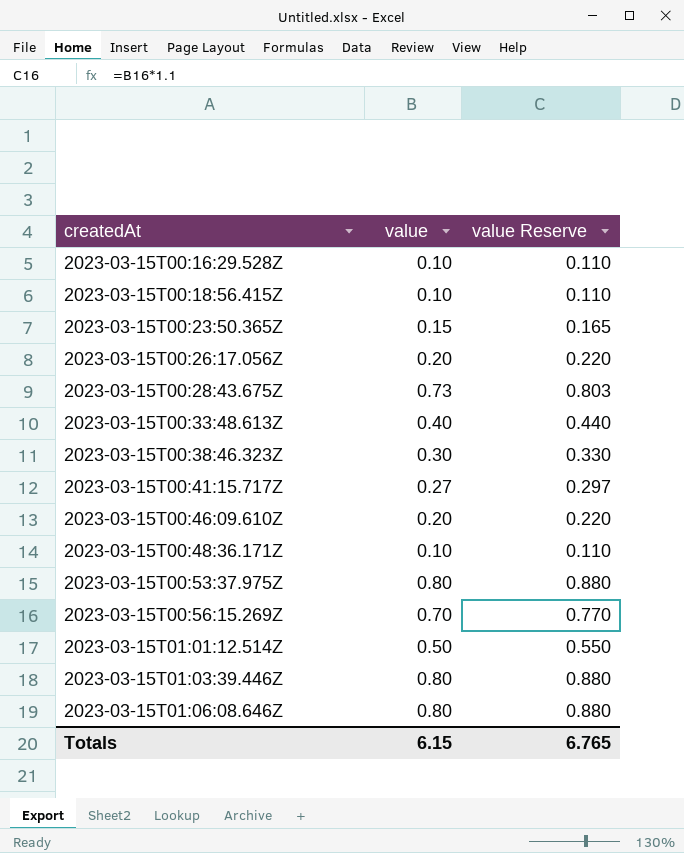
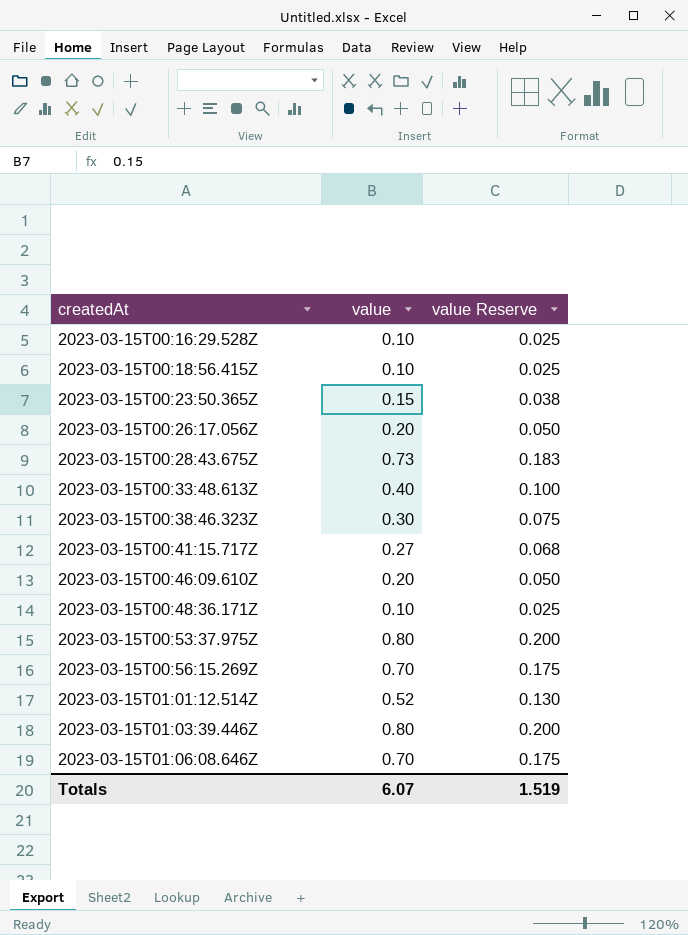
column value Reserve | formula: [value] * 1.1 -> [value] * 0.25
2023-03-15T01:01:12.514Z | value: 0.50 -> 0.52
2023-03-15T01:06:08.646Z | value: 0.80 -> 0.70
Totals | value: 6.15 -> 6.07
Totals | value Reserve: 6.765 -> 1.519

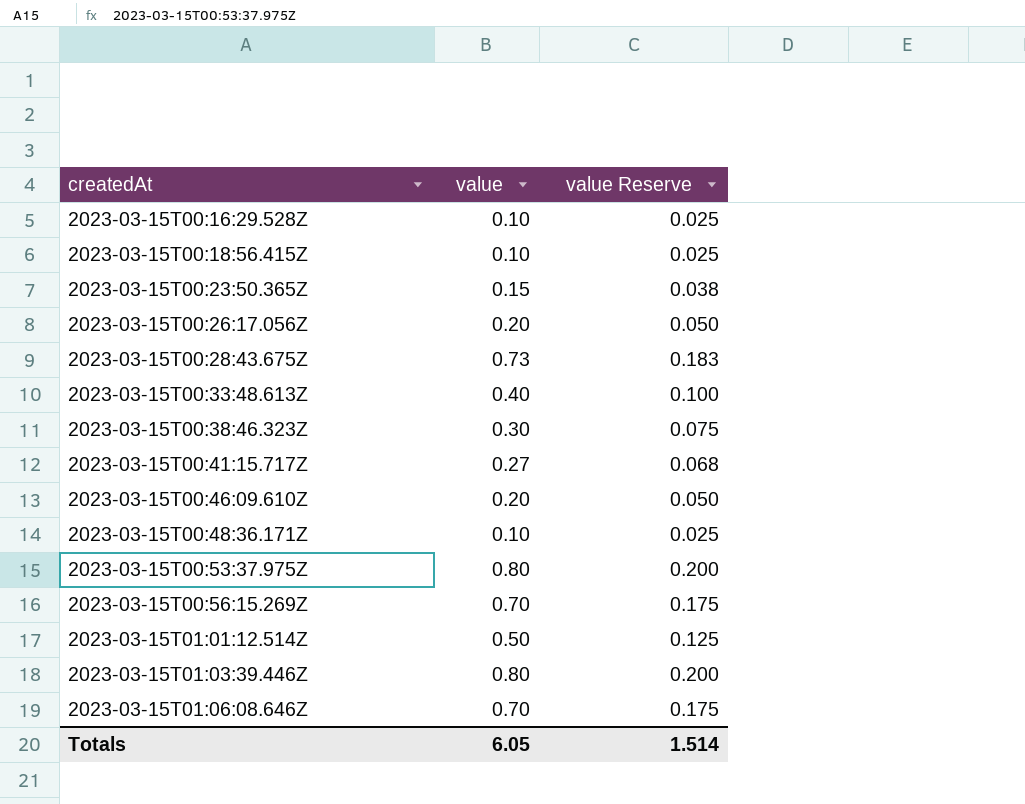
2023-03-15T01:01:12.514Z | value: 0.52 -> 0.50
2023-03-15T01:01:12.514Z | value Reserve: 0.130 -> 0.125
Totals | value: 6.07 -> 6.05
Totals | value Reserve: 1.519 -> 1.514

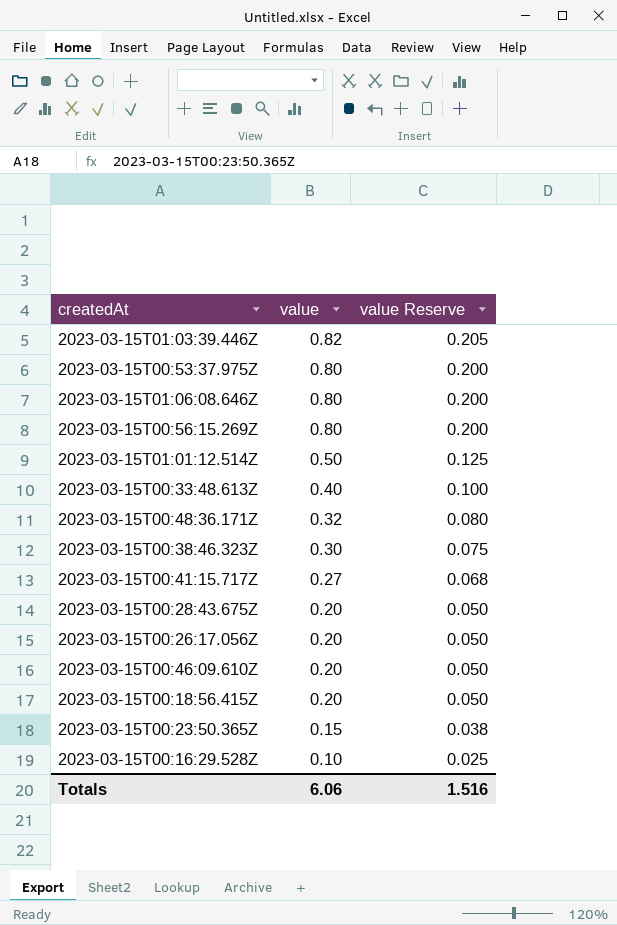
row order: createdAt ascending -> value descending
2023-03-15T01:03:39.446Z | value: 0.80 -> 0.82
2023-03-15T01:03:39.446Z | value Reserve: 0.200 -> 0.205
2023-03-15T01:06:08.646Z | value: 0.70 -> 0.80
2023-03-15T01:06:08.646Z | value Reserve: 0.175 -> 0.200
2023-03-15T00:56:15.269Z | value: 0.70 -> 0.80
2023-03-15T00:56:15.269Z | value Reserve: 0.175 -> 0.200
2023-03-15T00:48:36.171Z | value: 0.10 -> 0.32
2023-03-15T00:48:36.171Z | value Reserve: 0.025 -> 0.080
2023-03-15T00:28:43.675Z | value: 0.73 -> 0.20
2023-03-15T00:28:43.675Z | value Reserve: 0.183 -> 0.050
2023-03-15T00:18:56.415Z | value: 0.10 -> 0.20
2023-03-15T00:18:56.415Z | value Reserve: 0.025 -> 0.050
Totals | value: 6.05 -> 6.06
Totals | value Reserve: 1.514 -> 1.516

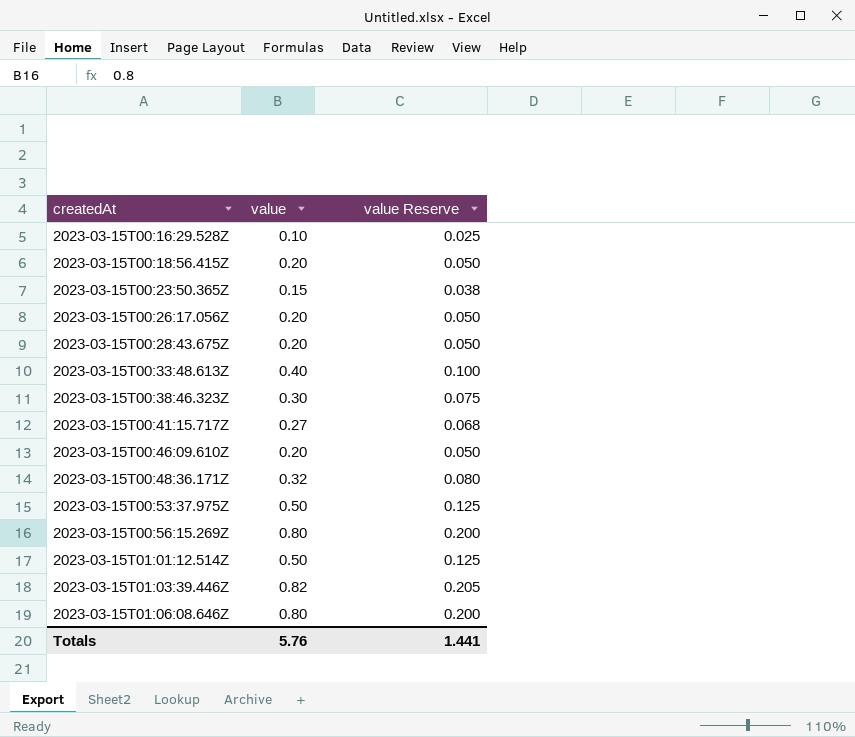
row order: value descending -> createdAt ascending
2023-03-15T00:53:37.975Z | value: 0.80 -> 0.50
2023-03-15T00:53:37.975Z | value Reserve: 0.200 -> 0.125
Totals | value: 6.06 -> 5.76
Totals | value Reserve: 1.516 -> 1.441

